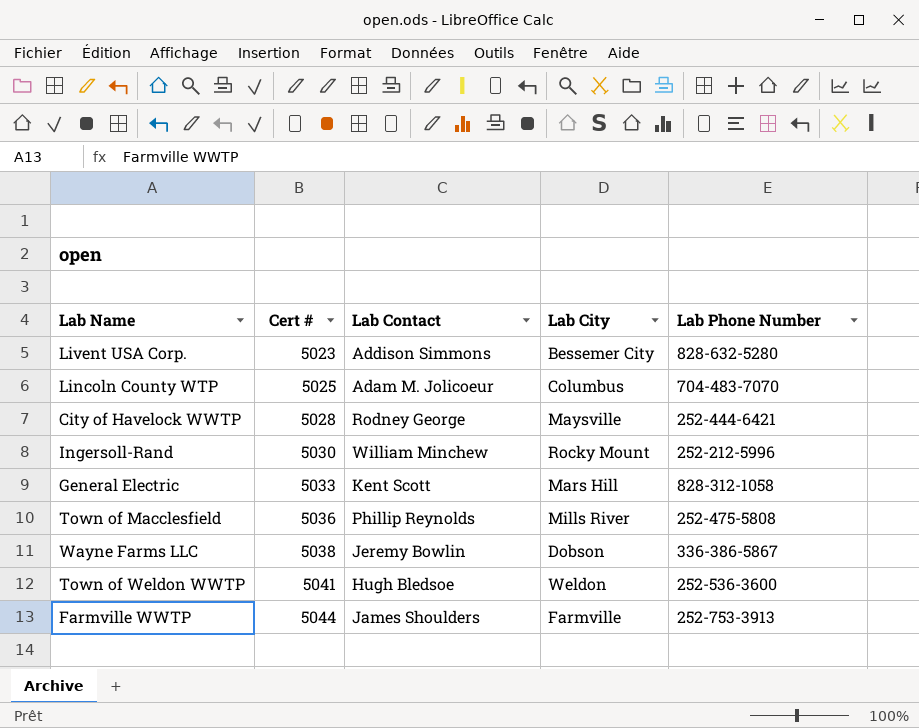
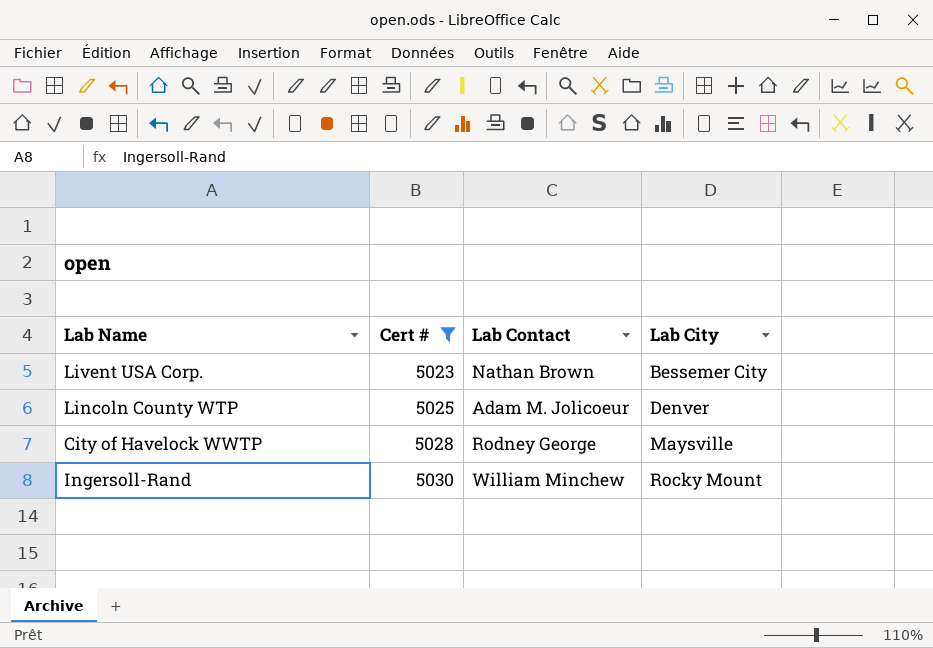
filter: none -> Cert # <= 5030
column Lab Phone Number | position: 5 -> none
Livent USA Corp. | Lab Contact: Addison Simmons -> Nathan Brown
Lincoln County WTP | Lab City: Columbus -> Denver

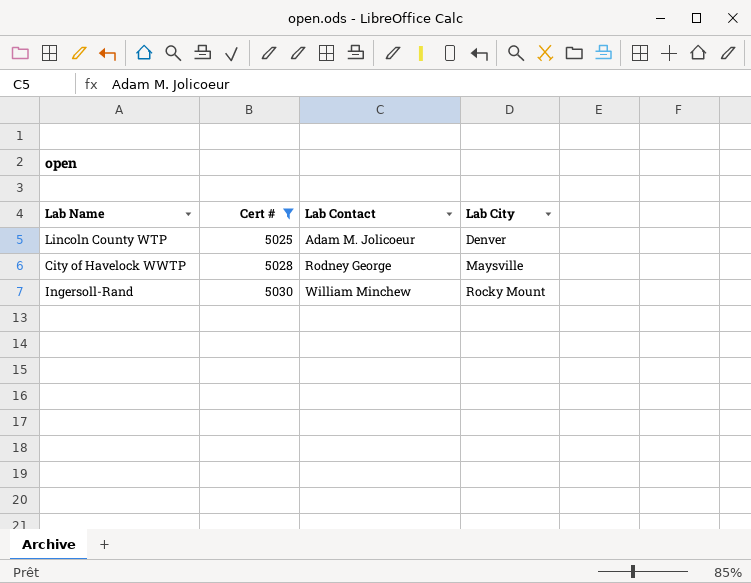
row Livent USA Corp.: 5023 | Nathan Brown | Bessemer City -> none

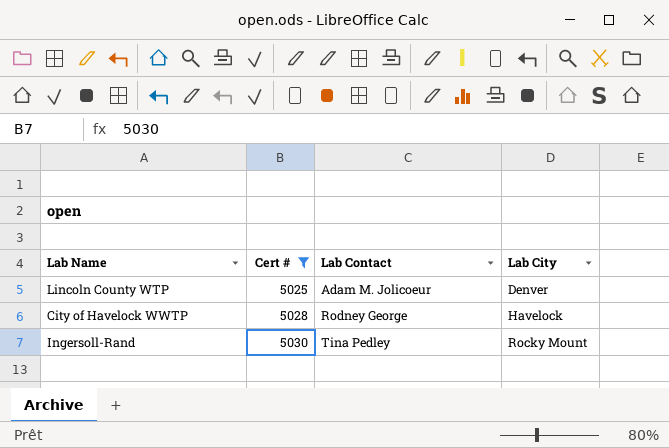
City of Havelock WWTP | Lab City: Maysville -> Havelock
Ingersoll-Rand | Lab Contact: William Minchew -> Tina Pedley

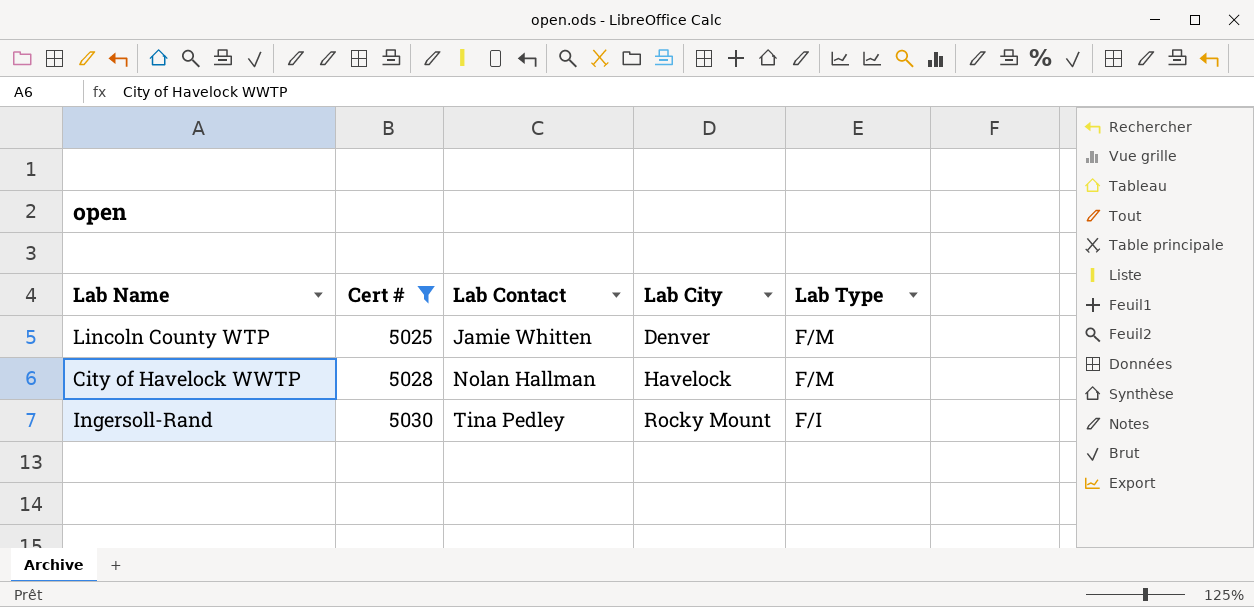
column Lab Type | position: none -> 5
Lincoln County WTP | Lab Contact: Adam M. Jolicoeur -> Jamie Whitten
City of Havelock WWTP | Lab Contact: Rodney George -> Nolan Hallman

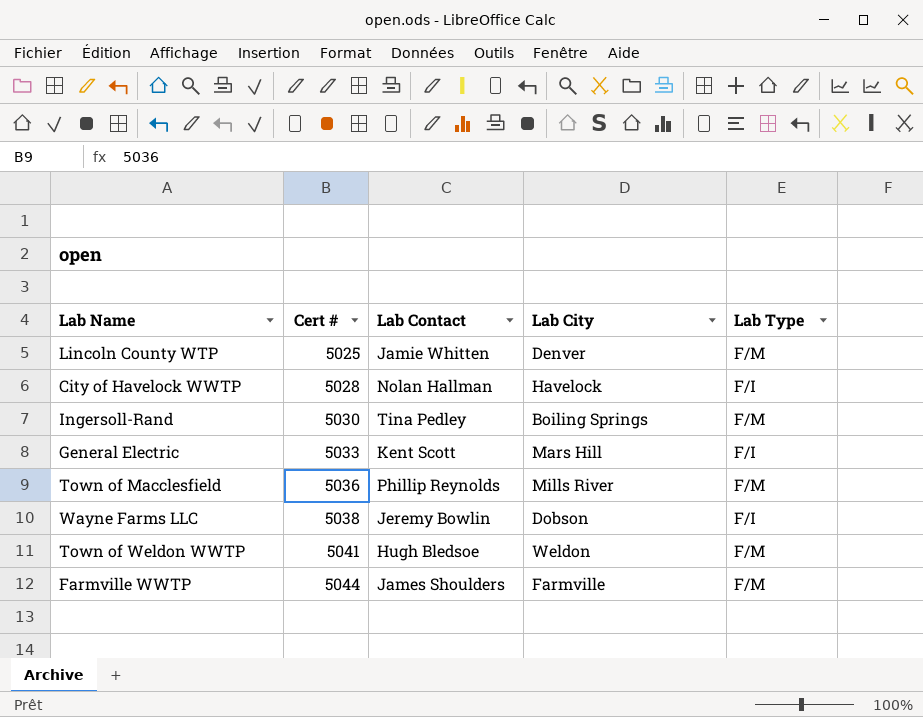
filter: Cert # <= 5030 -> none
City of Havelock WWTP | Lab Type: F/M -> F/I
Ingersoll-Rand | Lab City: Rocky Mount -> Boiling Springs
Ingersoll-Rand | Lab Type: F/I -> F/M

